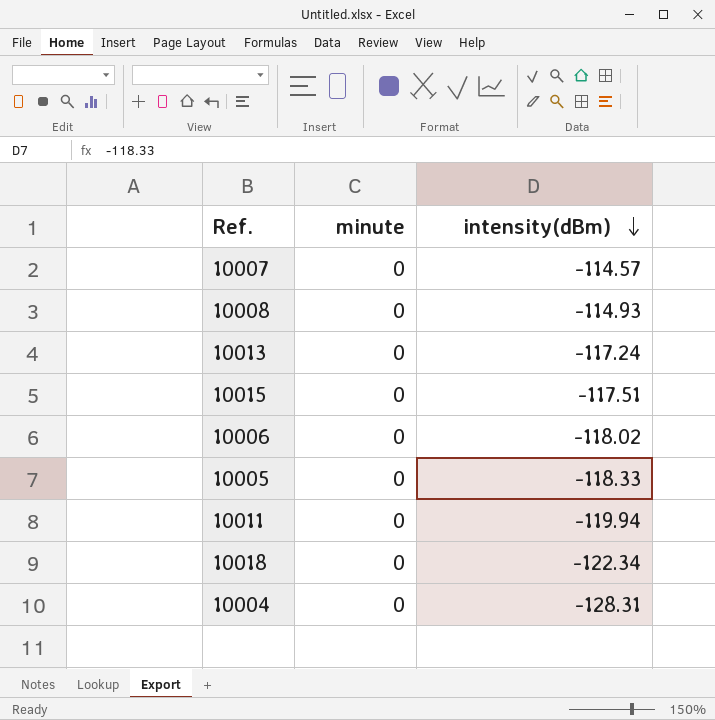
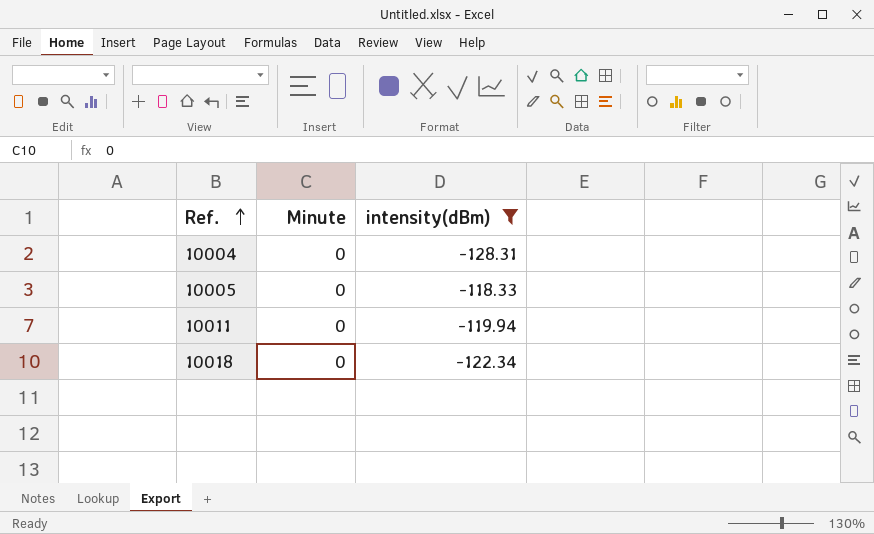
filter: none -> intensity(dBm) <= -118.33
row order: intensity(dBm) descending -> Ref. ascending
column name: minute -> Minute

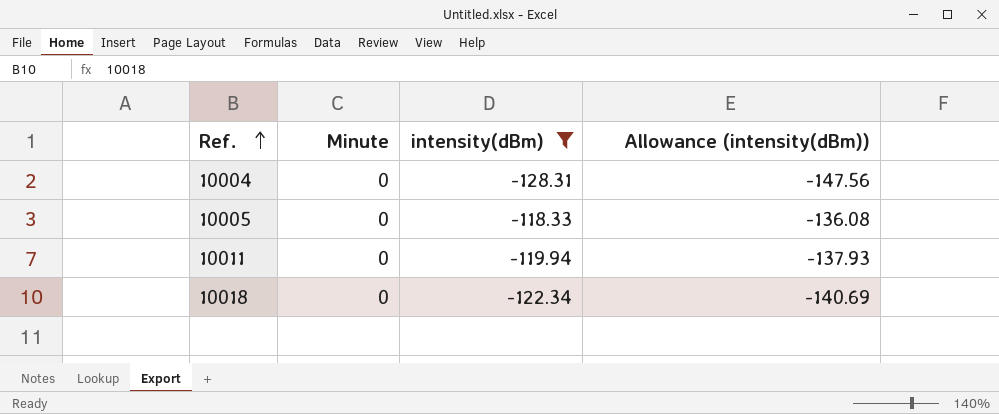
column Allowance (intensity(dBm)) | formula: none -> [intensity(dBm)] * 1.15

